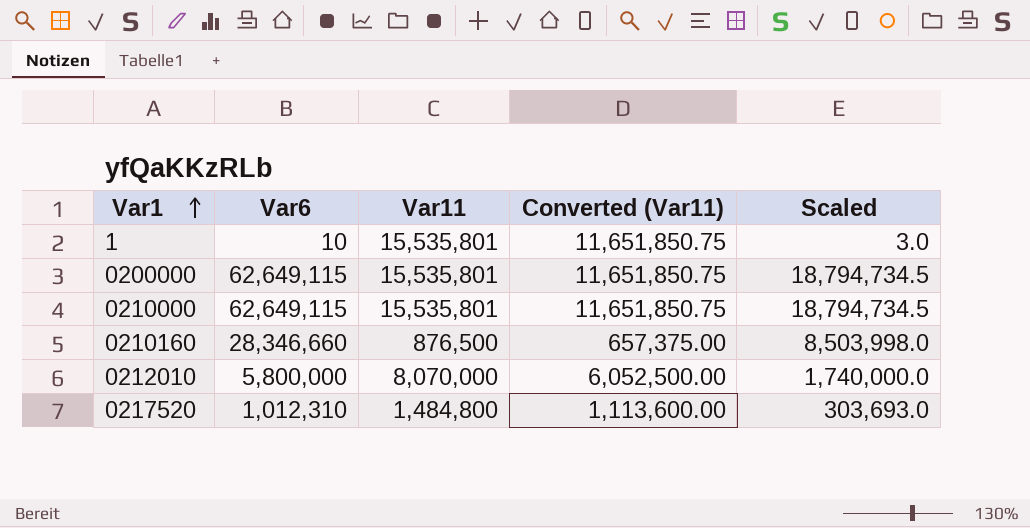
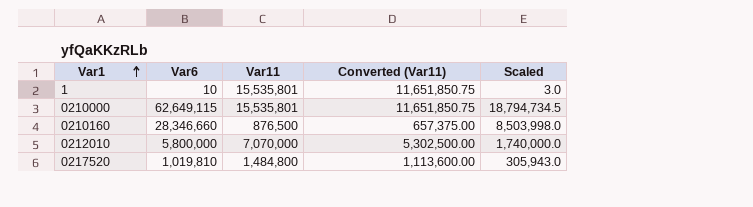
row 0200000: 62,649,115 | 15,535,801 | 11,651,850.75 | 18,794,734.5 -> none
0212010 | Var11: 8,070,000 -> 7,070,000
0212010 | Converted (Var11): 6,052,500.00 -> 5,302,500.00
0217520 | Var6: 1,012,310 -> 1,019,810
0217520 | Scaled: 303,693.0 -> 305,943.0

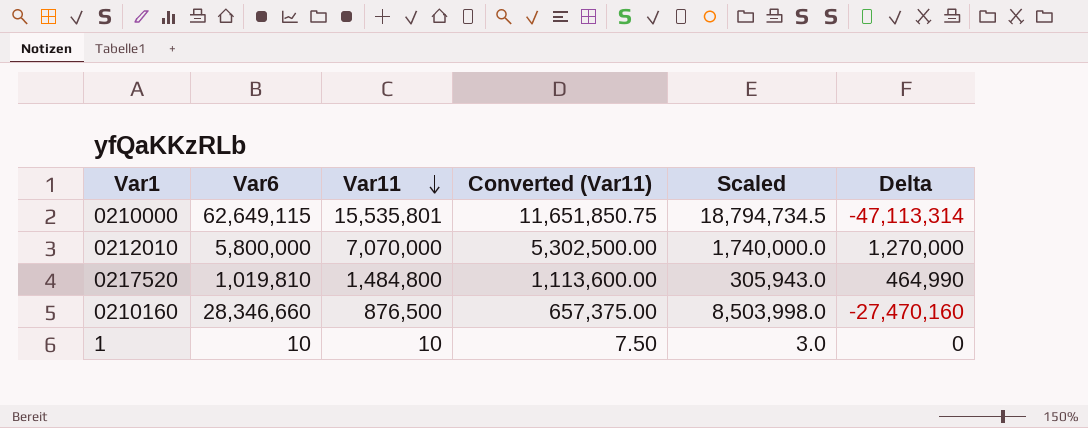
row order: Var1 ascending -> Var11 descending
column Delta | formula: none -> [Var11] - [Var6]
1 | Var11: 15,535,801 -> 10
1 | Converted (Var11): 11,651,850.75 -> 7.50

